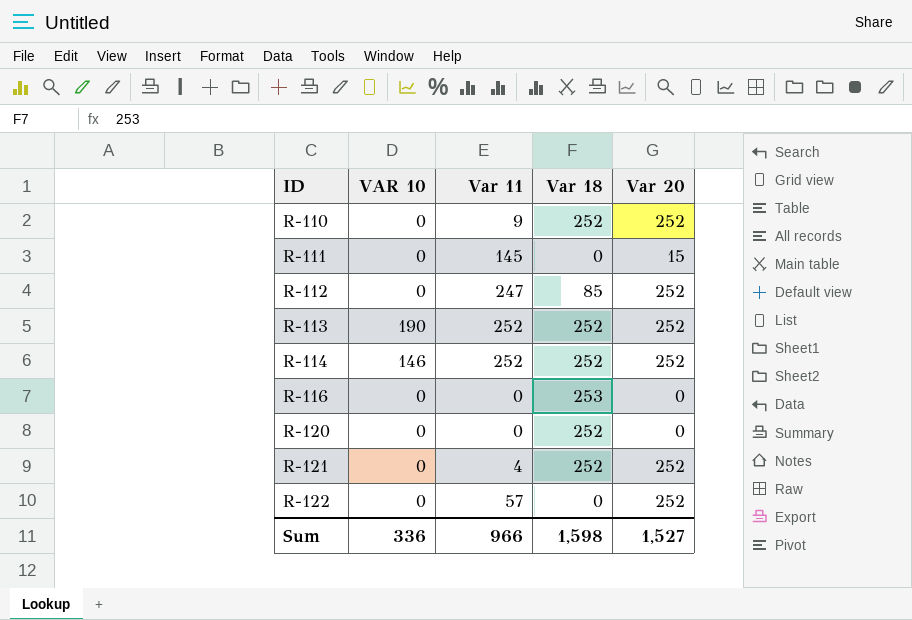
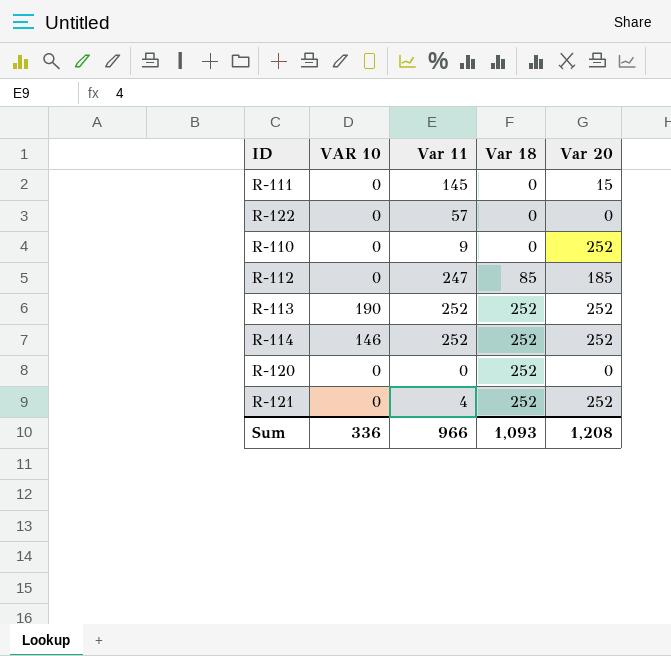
row order: ID ascending -> Var 18 ascending
row R-116: 0 | 0 | 253 | 0 -> none
R-122 | Var 20: 252 -> 0
R-110 | Var 18: 252 -> 0
R-112 | Var 20: 252 -> 185
Sum | Var 18: 1,598 -> 1,093
Sum | Var 20: 1,527 -> 1,208

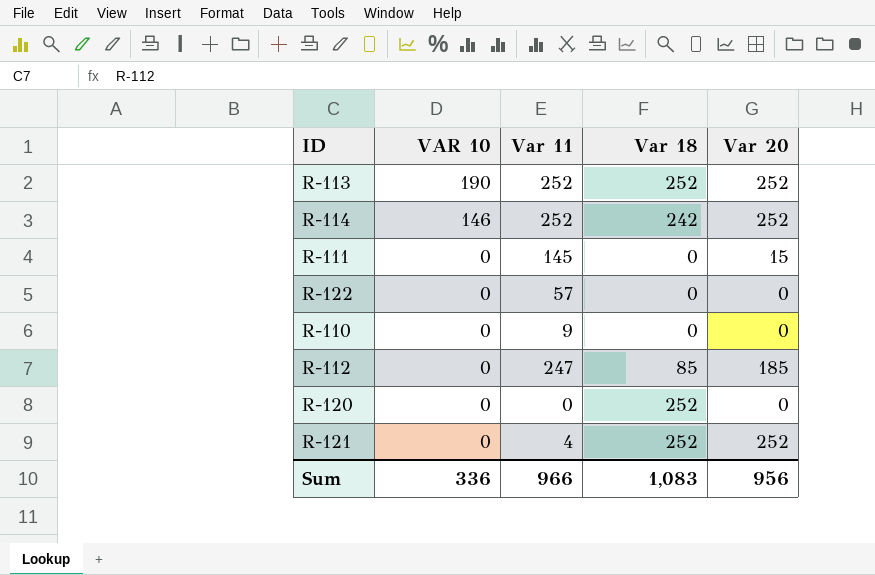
row order: Var 18 ascending -> VAR 10 descending
R-114 | Var 18: 252 -> 242
R-110 | Var 20: 252 -> 0
Sum | Var 18: 1,093 -> 1,083
Sum | Var 20: 1,208 -> 956

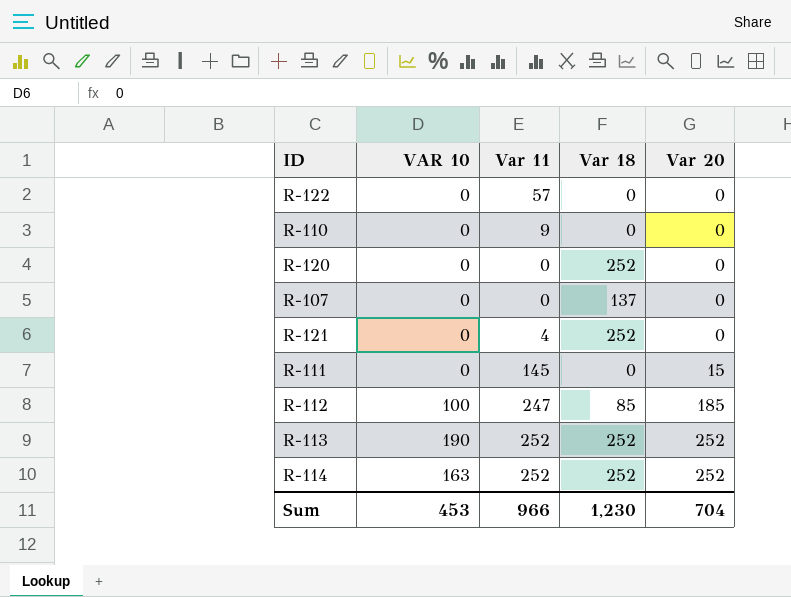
row order: VAR 10 descending -> Var 20 ascending
row R-107: none -> 0 | 0 | 137 | 0
R-121 | Var 20: 252 -> 0
R-112 | VAR 10: 0 -> 100
R-114 | VAR 10: 146 -> 163
R-114 | Var 18: 242 -> 252
Sum | VAR 10: 336 -> 453
Sum | Var 18: 1,083 -> 1,230
Sum | Var 20: 956 -> 704

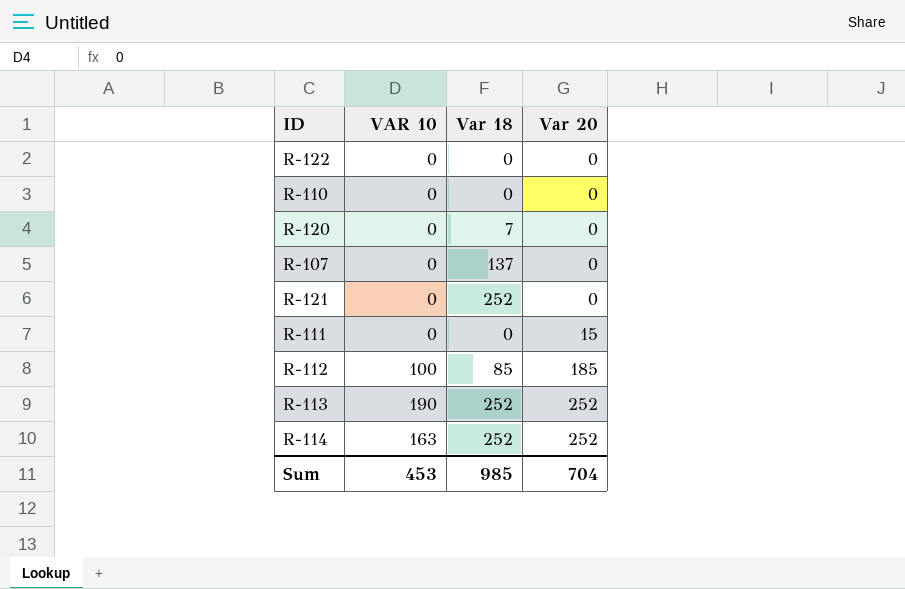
column Var 11 | position: 3 -> none
R-120 | Var 18: 252 -> 7
Sum | Var 18: 1,230 -> 985

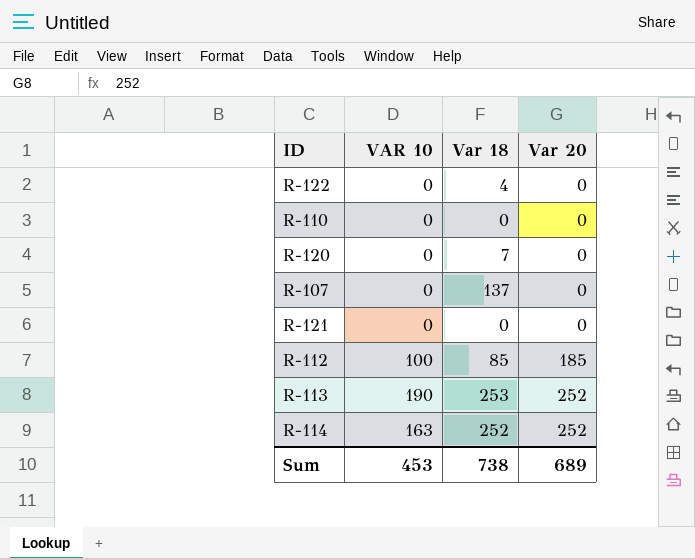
row R-111: 0 | 0 | 15 -> none
R-122 | Var 18: 0 -> 4
R-121 | Var 18: 252 -> 0
R-113 | Var 18: 252 -> 253
Sum | Var 18: 985 -> 738
Sum | Var 20: 704 -> 689

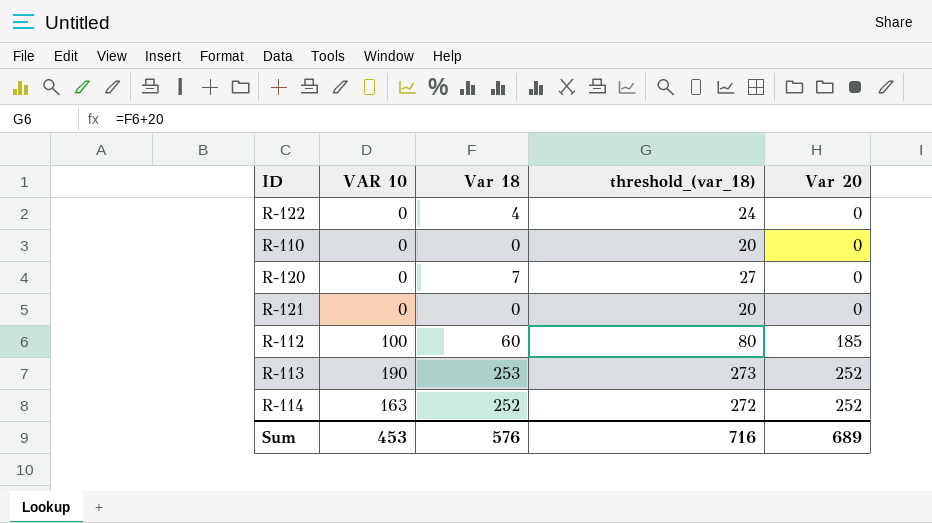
column threshold_(var_18) | formula: none -> [Var 18] + 20
row R-107: 0 | 137 | 0 -> none
R-112 | Var 18: 85 -> 60
Sum | Var 18: 738 -> 576

